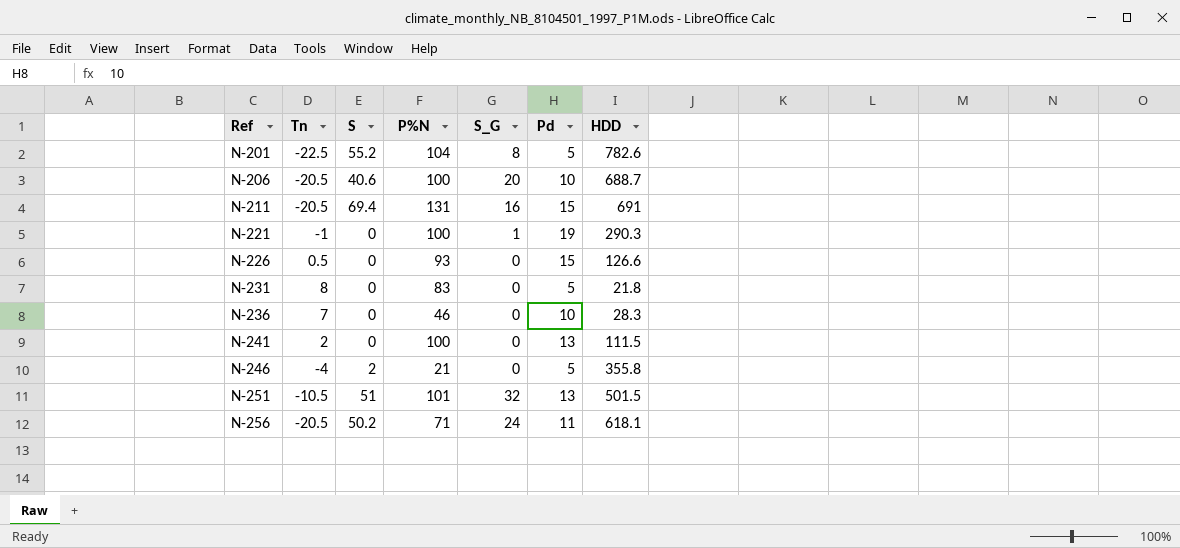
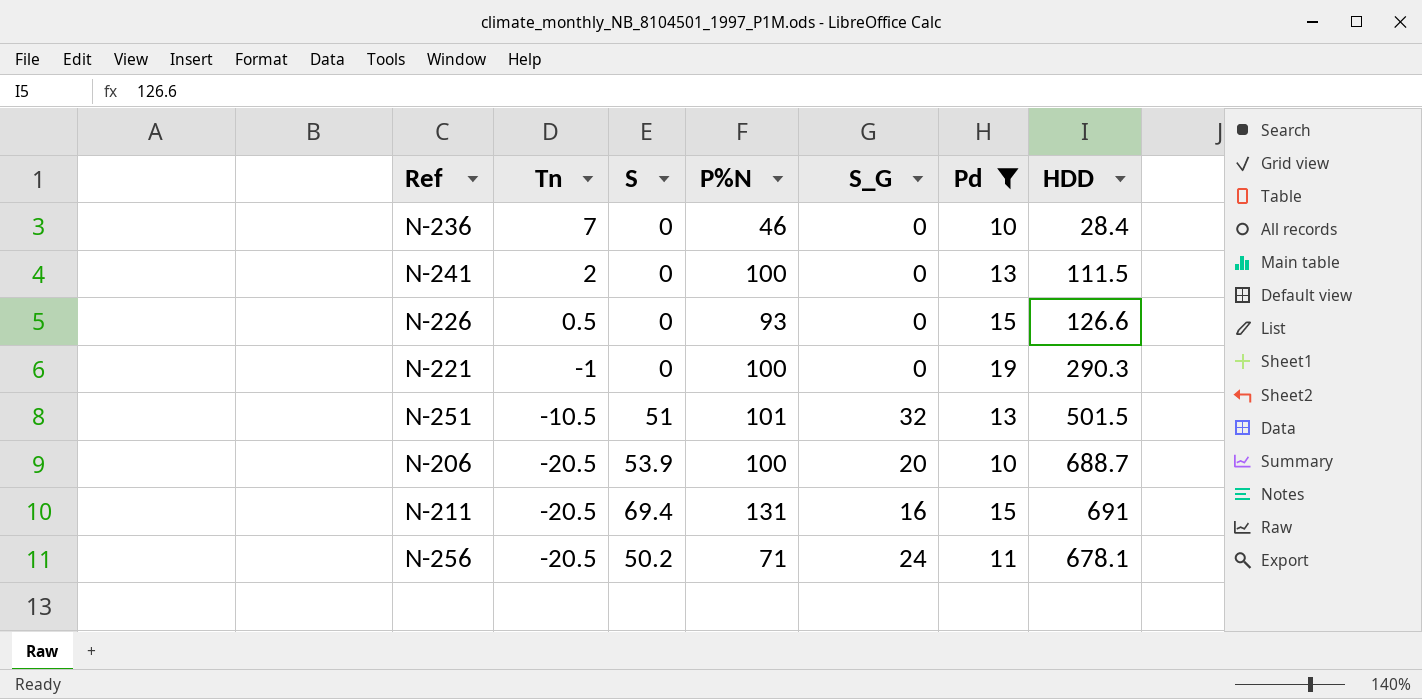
filter: none -> Pd != 5
row order: Ref ascending -> Tn descending
N-236 | HDD: 28.3 -> 28.4
N-221 | S_G: 1 -> 0
N-206 | S: 40.6 -> 53.9
N-256 | HDD: 618.1 -> 678.1

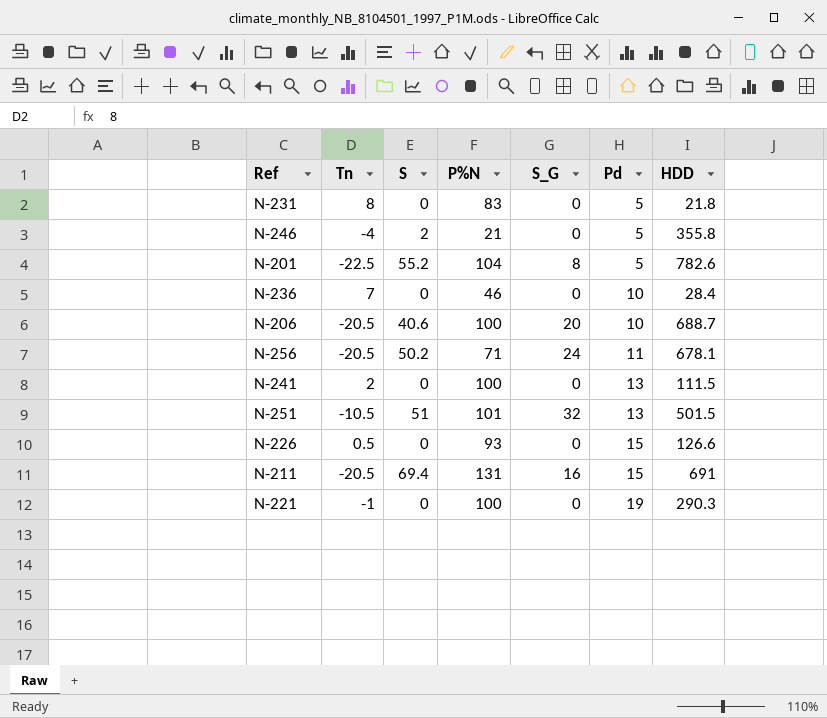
filter: Pd != 5 -> none
row order: Tn descending -> Pd ascending
N-206 | S: 53.9 -> 40.6

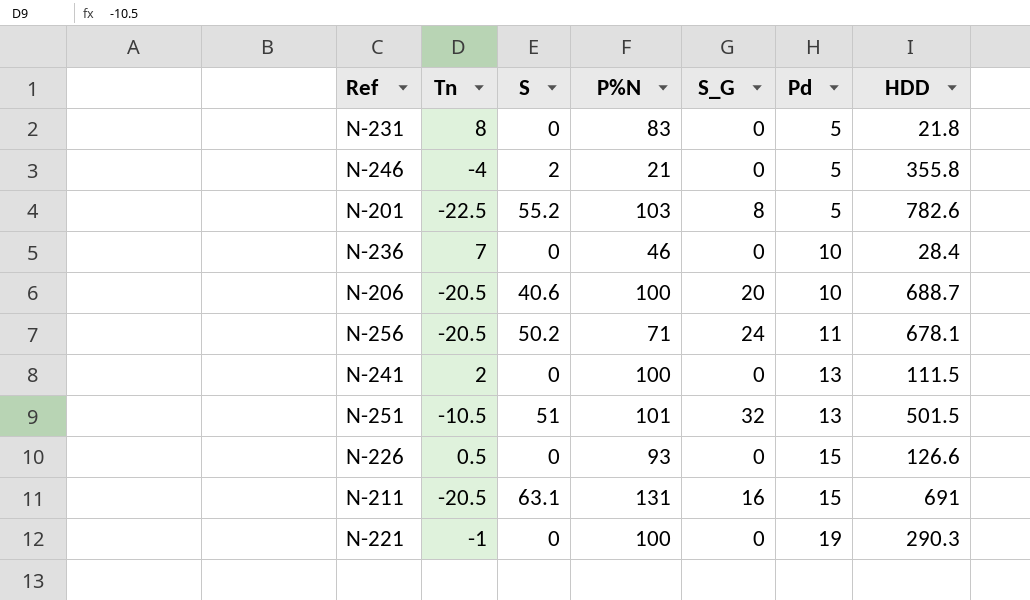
N-201 | P%N: 104 -> 103
N-211 | S: 69.4 -> 63.1

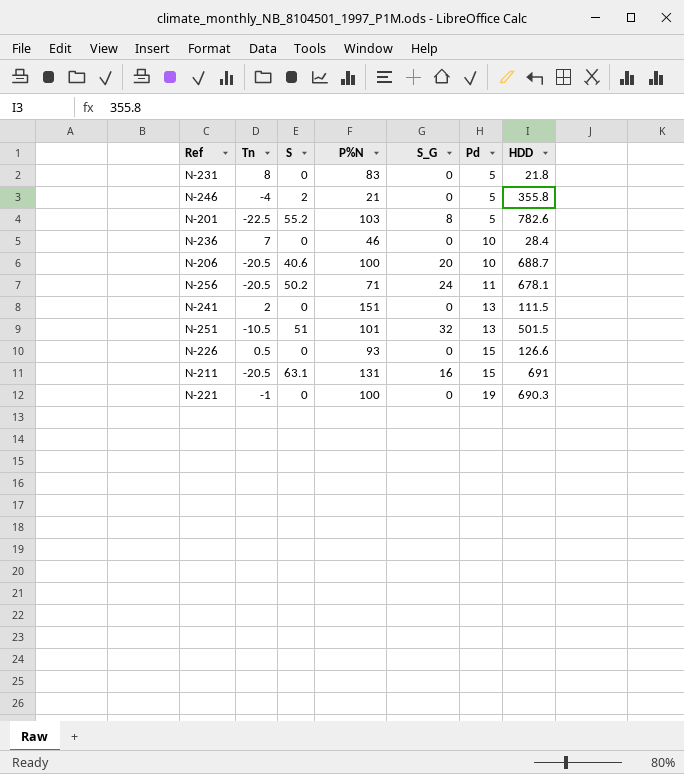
N-241 | P%N: 100 -> 151
N-221 | HDD: 290.3 -> 690.3

